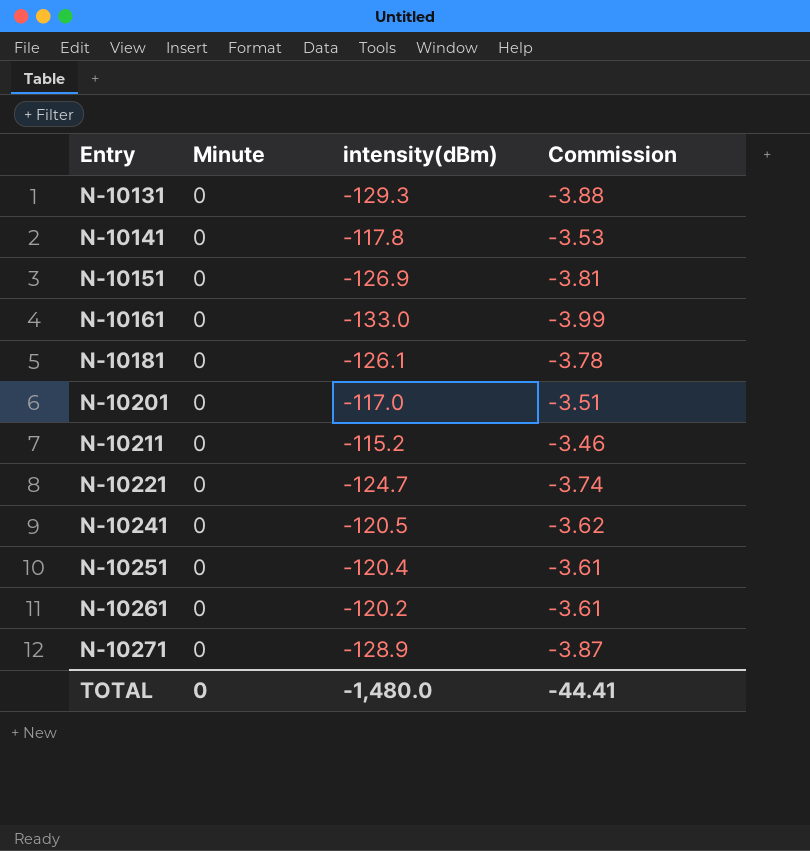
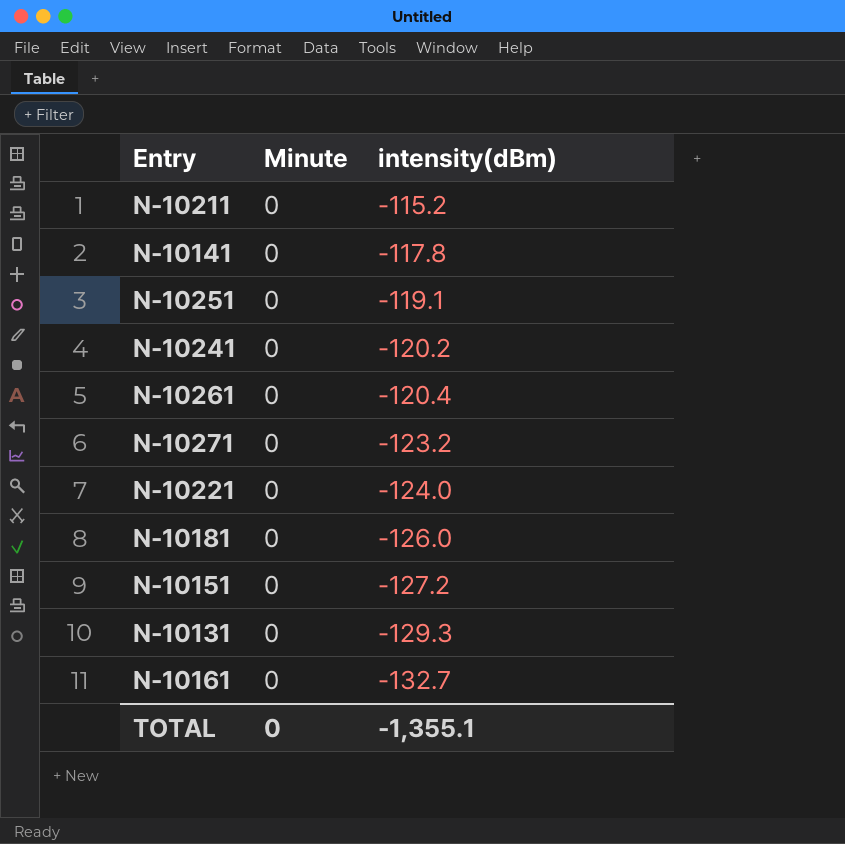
row order: Entry ascending -> intensity(dBm) descending
column Commission | formula: [intensity(dBm)] * 0.03 -> none
row N-10201: 0 | -117.0 | -3.51 -> none
N-10251 | intensity(dBm): -120.4 -> -119.1
N-10241 | intensity(dBm): -120.5 -> -120.2
N-10261 | intensity(dBm): -120.2 -> -120.4
N-10271 | intensity(dBm): -128.9 -> -123.2
N-10221 | intensity(dBm): -124.7 -> -124.0
N-10181 | intensity(dBm): -126.1 -> -126.0
N-10151 | intensity(dBm): -126.9 -> -127.2
N-10161 | intensity(dBm): -133.0 -> -132.7
TOTAL | intensity(dBm): -1,480.0 -> -1,355.1

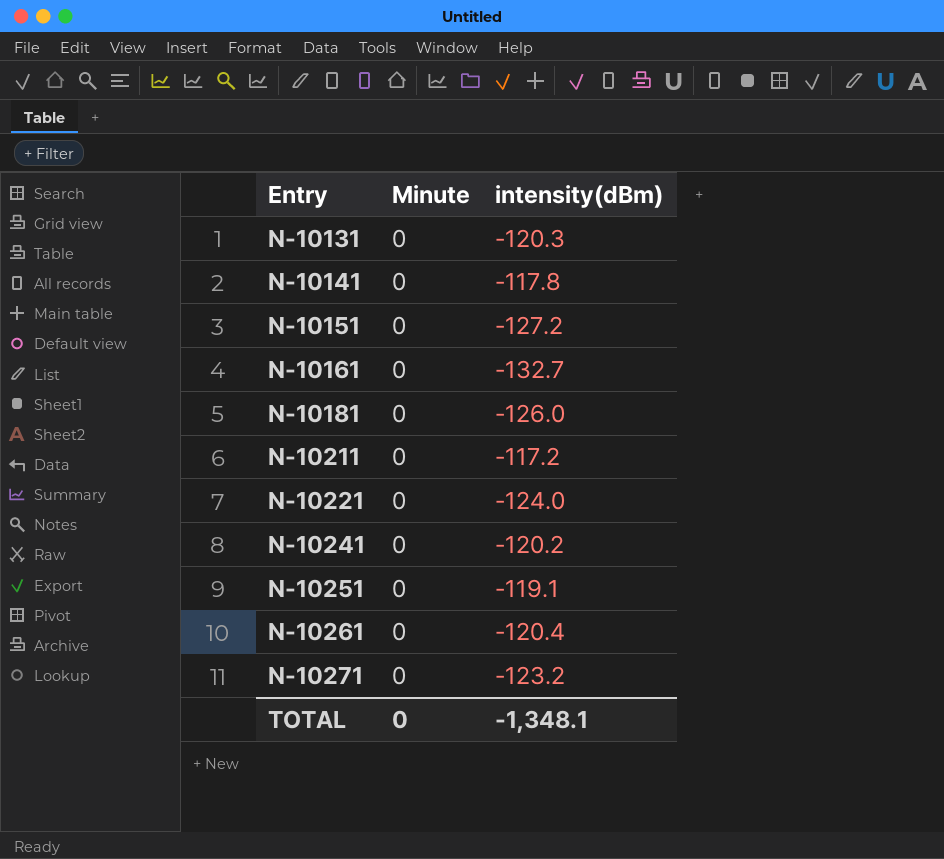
row order: intensity(dBm) descending -> Entry ascending
N-10131 | intensity(dBm): -129.3 -> -120.3
N-10211 | intensity(dBm): -115.2 -> -117.2
TOTAL | intensity(dBm): -1,355.1 -> -1,348.1

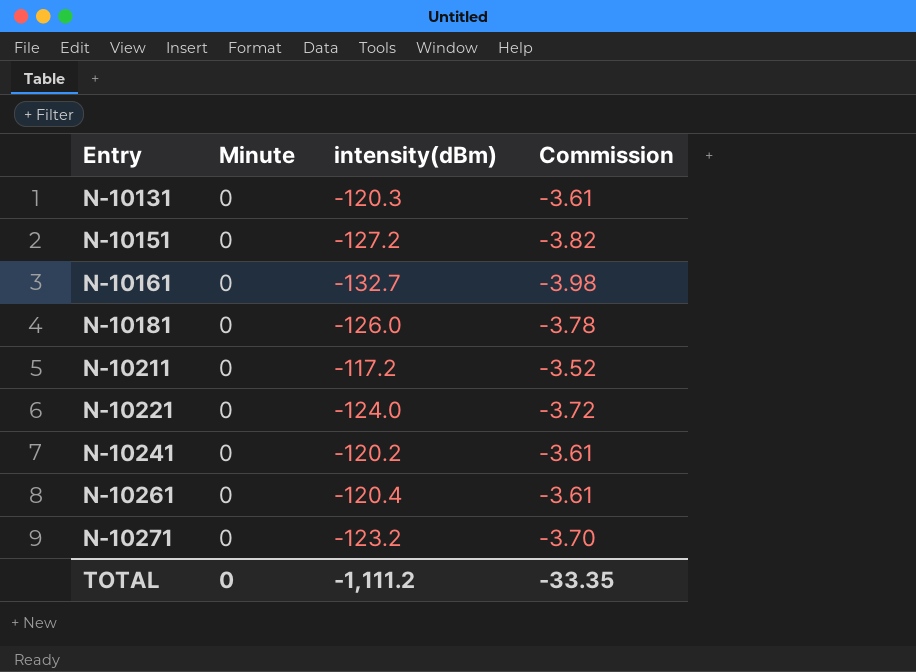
column Commission | formula: none -> [intensity(dBm)] * 0.03
row N-10141: 0 | -117.8 -> none
row N-10251: 0 | -119.1 -> none
TOTAL | intensity(dBm): -1,348.1 -> -1,111.2

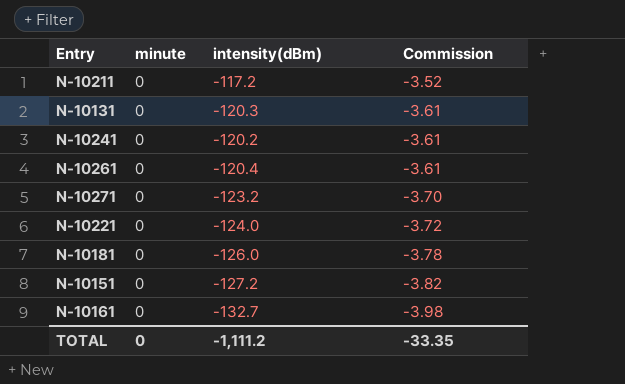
row order: Entry ascending -> Commission descending
column name: Minute -> minute

